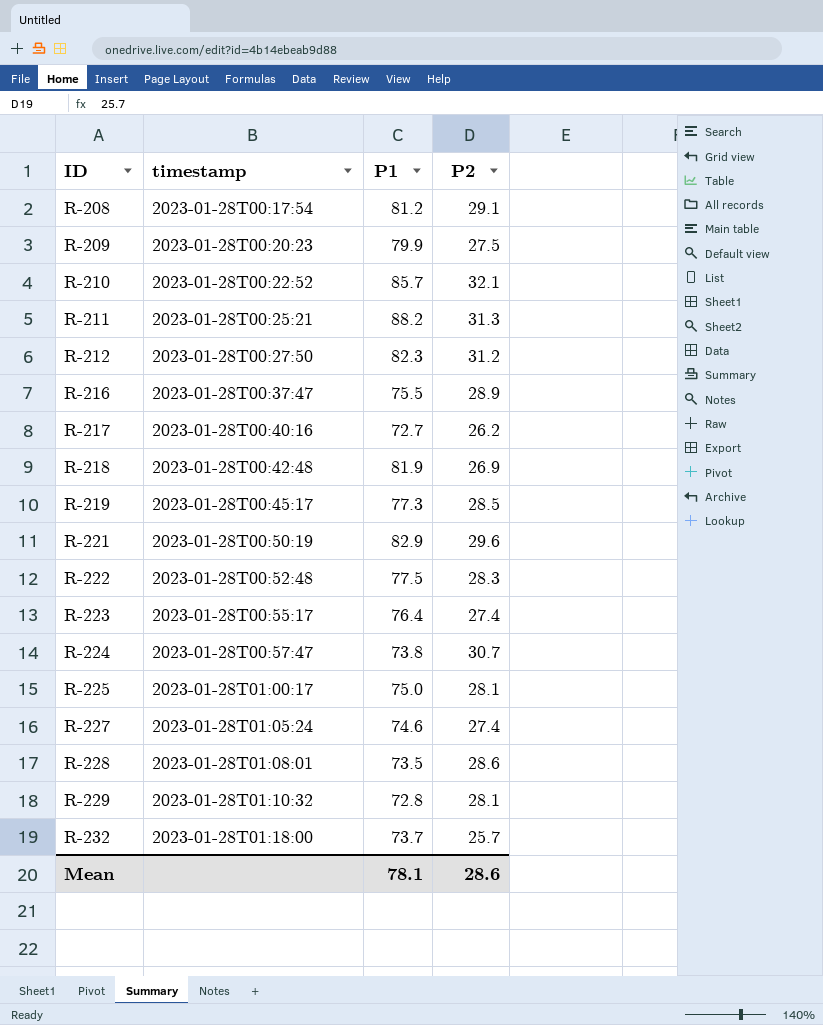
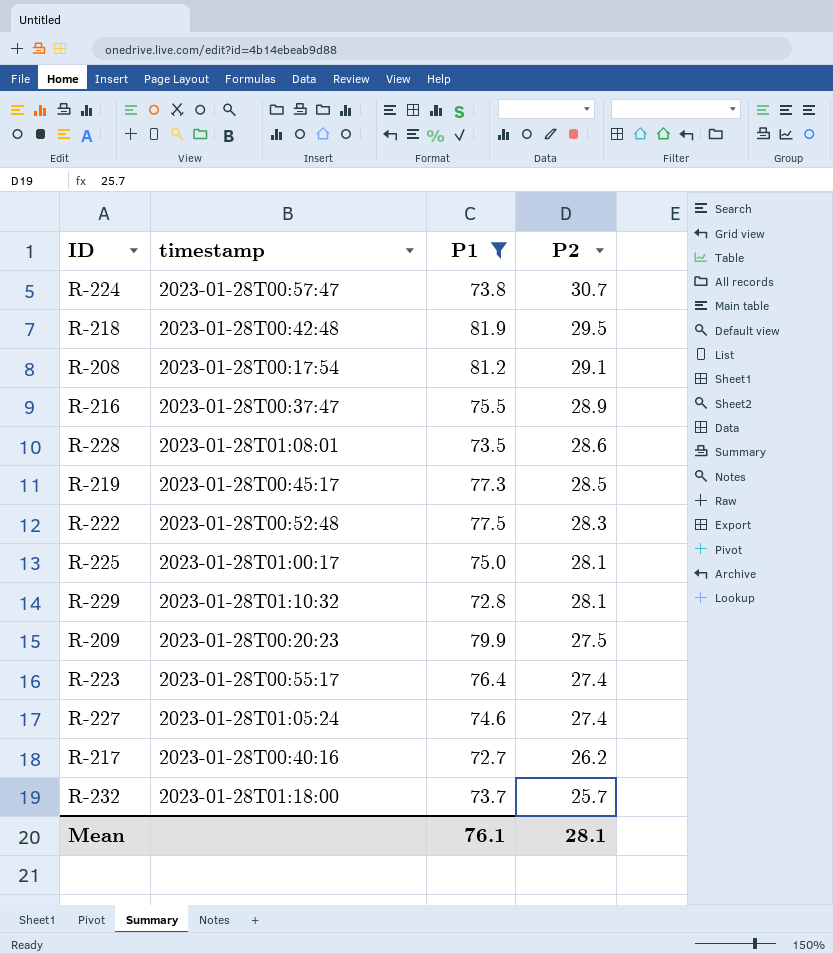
filter: none -> P1 <= 81.9
row order: ID ascending -> P2 descending
R-218 | P2: 26.9 -> 29.5
Mean | P1: 78.1 -> 76.1
Mean | P2: 28.6 -> 28.1

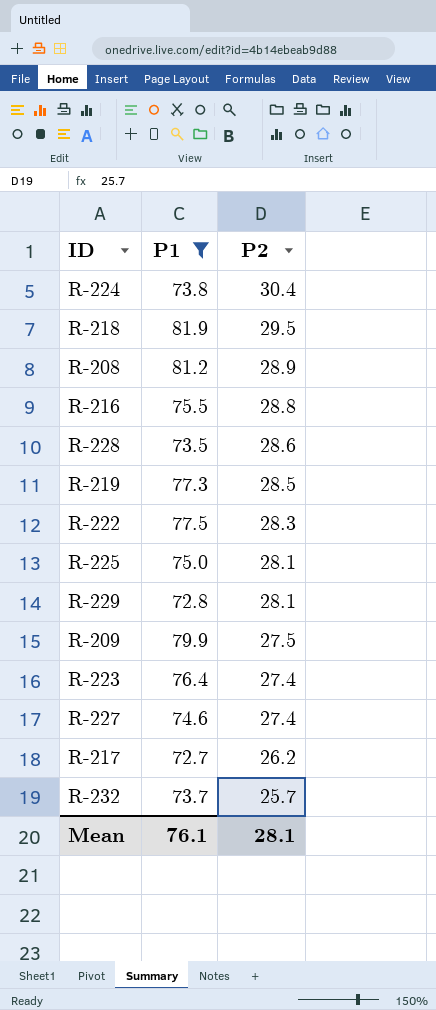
column timestamp | position: 2 -> none
R-224 | P2: 30.7 -> 30.4
R-208 | P2: 29.1 -> 28.9
R-216 | P2: 28.9 -> 28.8

